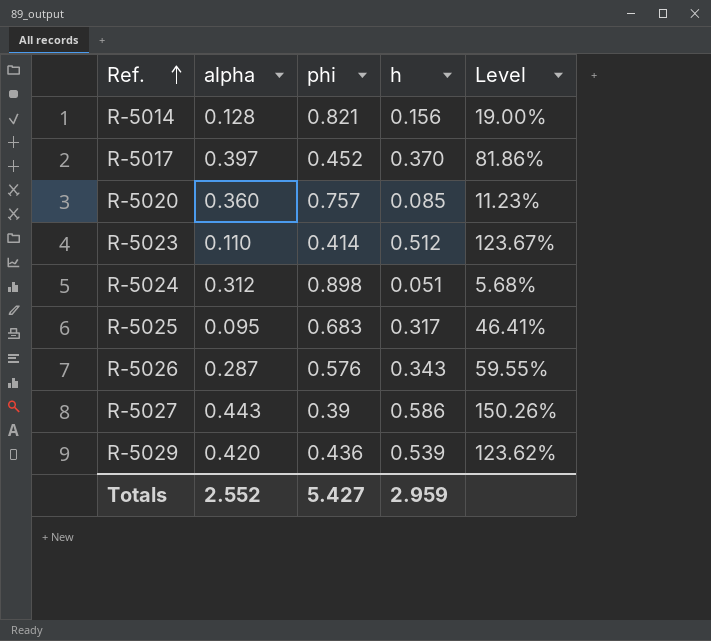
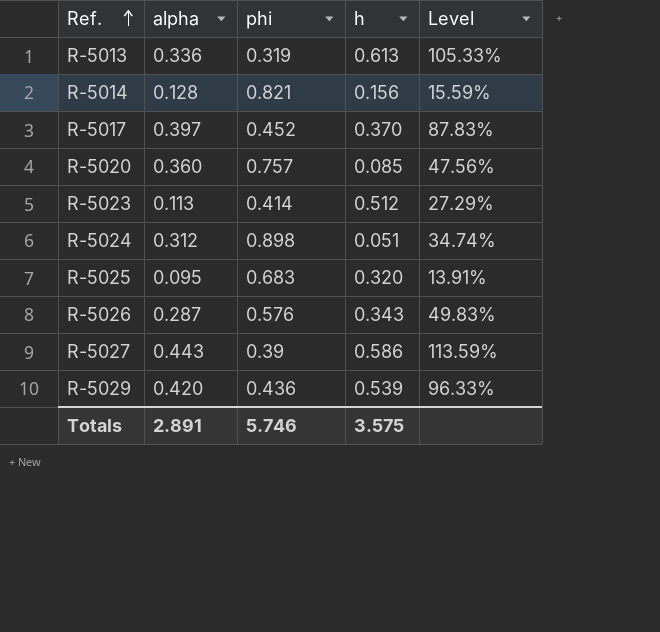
column Level | formula: [h] / [phi] -> [alpha] / [phi]
row R-5013: none -> 0.336 | 0.319 | 0.613 | 105.33%
R-5023 | alpha: 0.110 -> 0.113
R-5025 | h: 0.317 -> 0.320
Totals | alpha: 2.552 -> 2.891
Totals | phi: 5.427 -> 5.746
Totals | h: 2.959 -> 3.575

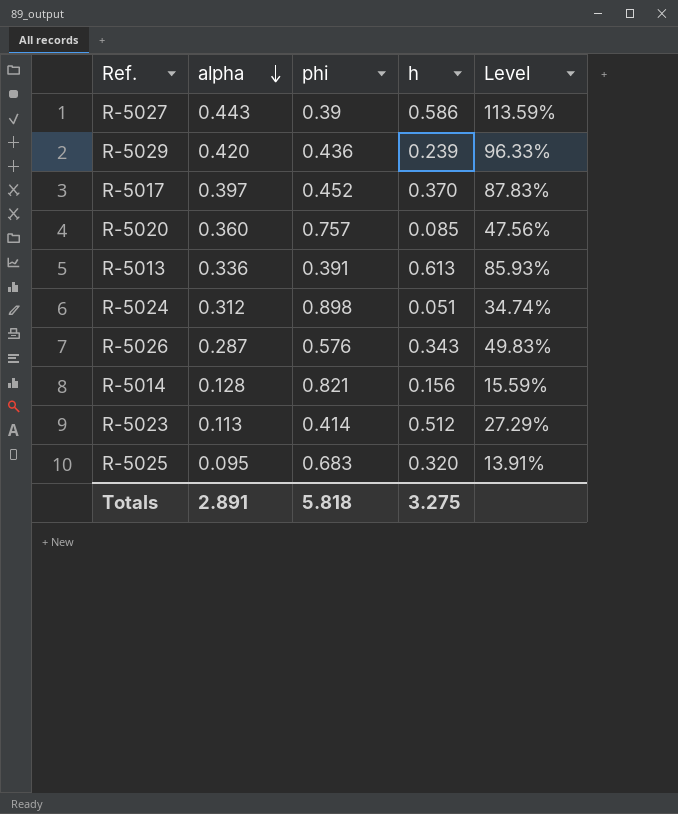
row order: Ref. ascending -> alpha descending
R-5029 | h: 0.539 -> 0.239
R-5013 | phi: 0.319 -> 0.391
R-5013 | Level: 105.33% -> 85.93%
Totals | phi: 5.746 -> 5.818
Totals | h: 3.575 -> 3.275

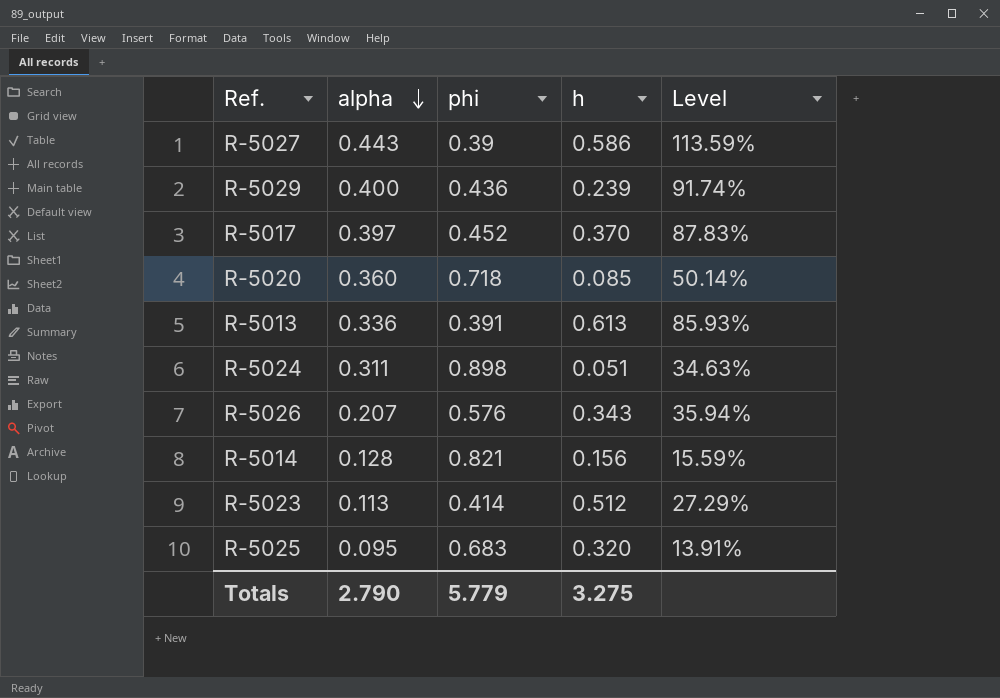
R-5029 | alpha: 0.420 -> 0.400
R-5029 | Level: 96.33% -> 91.74%
R-5020 | phi: 0.757 -> 0.718
R-5020 | Level: 47.56% -> 50.14%
R-5024 | alpha: 0.312 -> 0.311
R-5024 | Level: 34.74% -> 34.63%
R-5026 | alpha: 0.287 -> 0.207
R-5026 | Level: 49.83% -> 35.94%
Totals | alpha: 2.891 -> 2.790
Totals | phi: 5.818 -> 5.779

